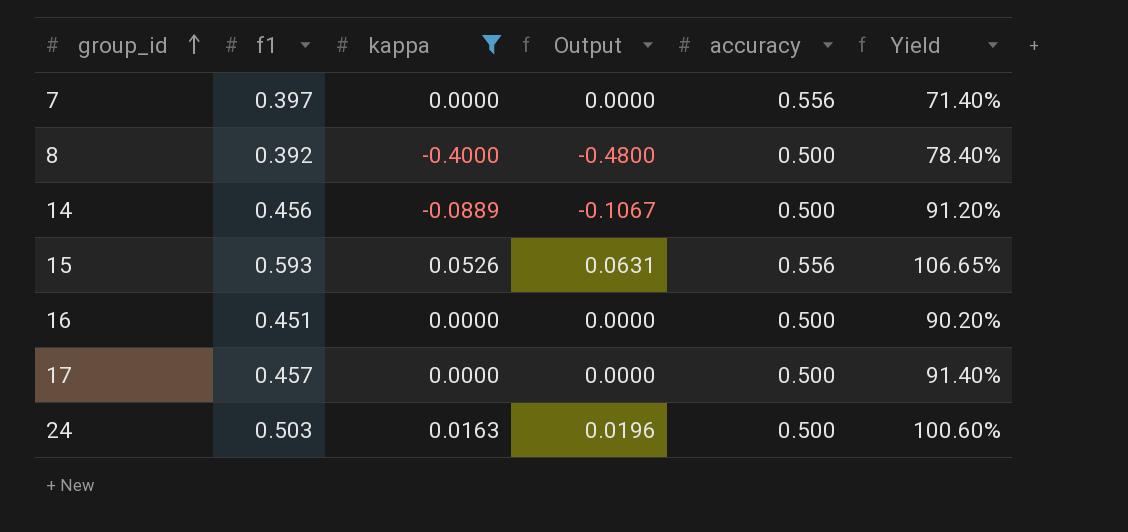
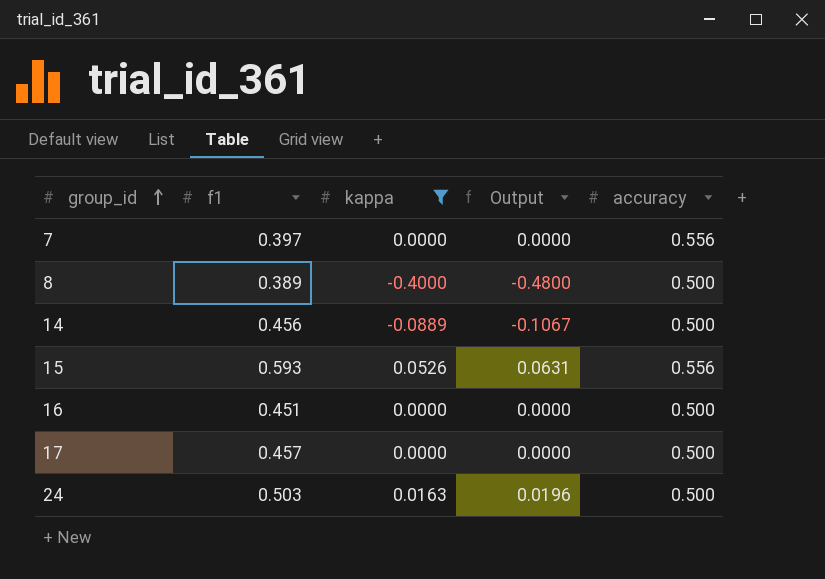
column Yield | formula: [f1] / [accuracy] -> none
8 | f1: 0.392 -> 0.389

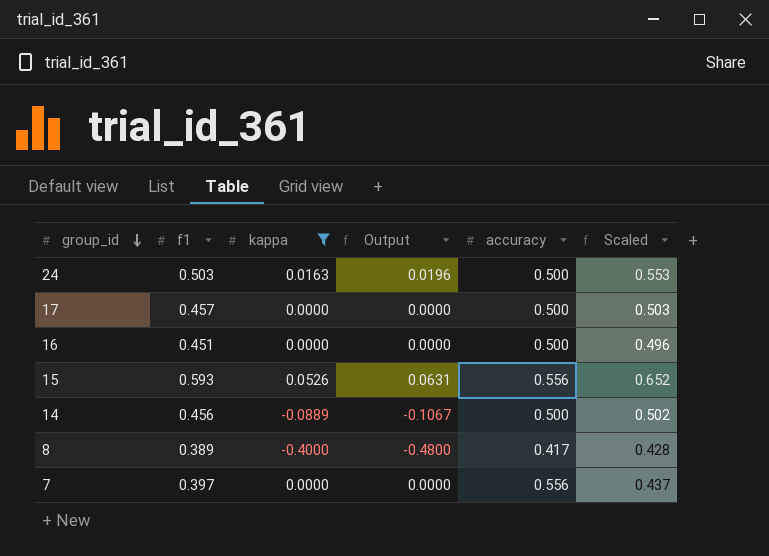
row order: group_id ascending -> group_id descending
column Scaled | formula: none -> [f1] * 1.1
8 | accuracy: 0.500 -> 0.417

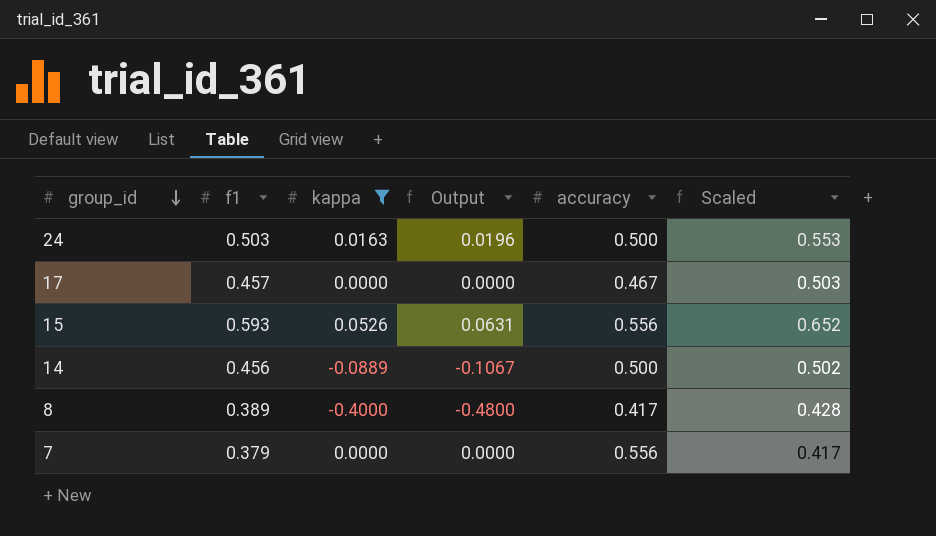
row 16: 0.451 | 0.0000 | 0.0000 | 0.500 | 0.496 -> none
17 | accuracy: 0.500 -> 0.467
7 | f1: 0.397 -> 0.379
7 | Scaled: 0.437 -> 0.417

